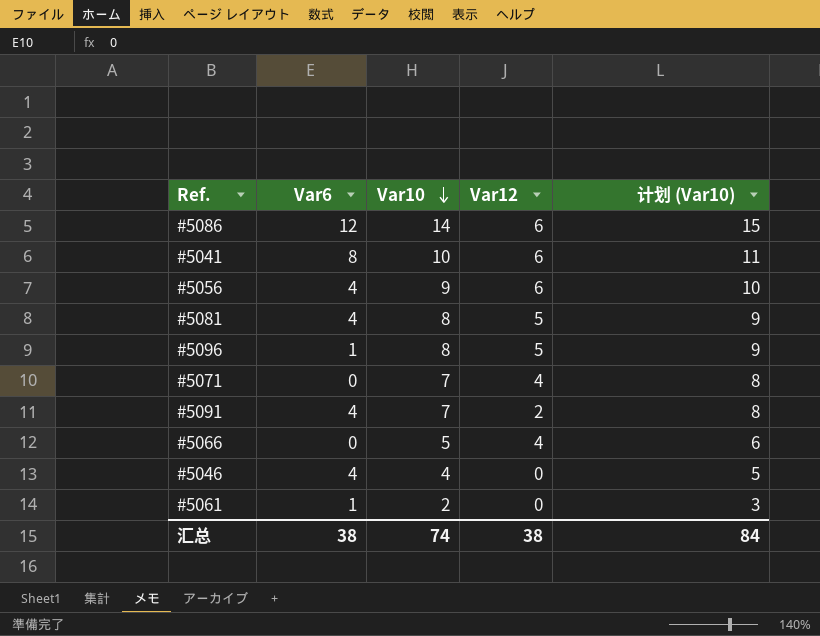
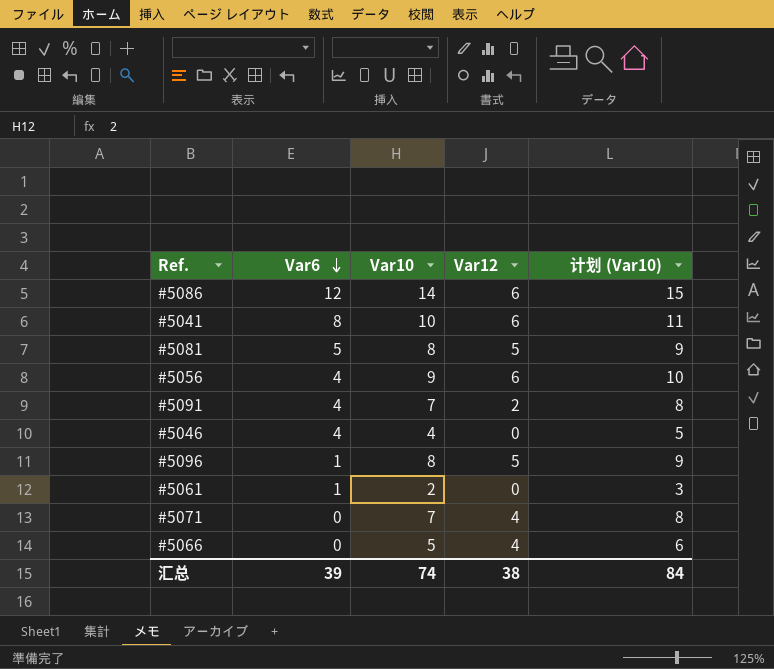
row order: Var10 descending -> Var6 descending
#5081 | Var6: 4 -> 5
汇总 | Var6: 38 -> 39

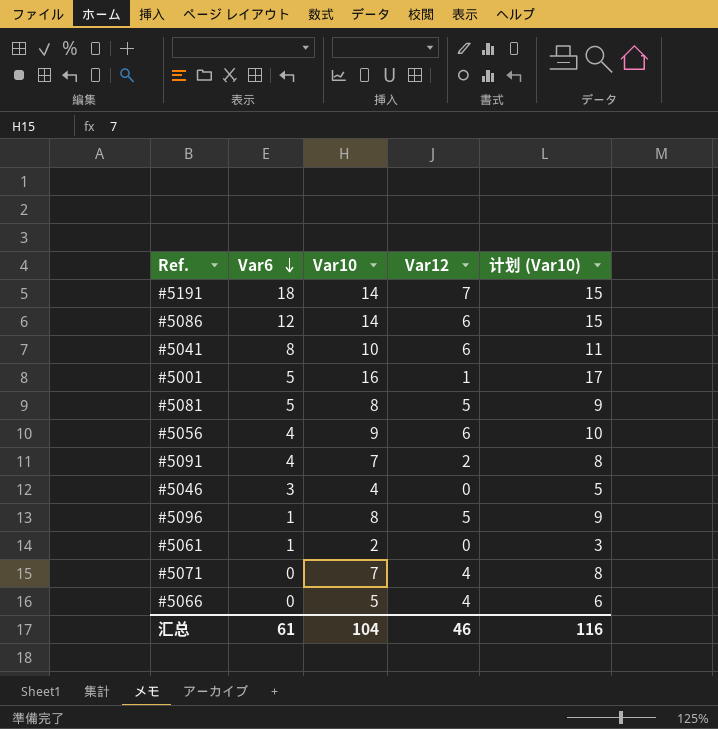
row #5191: none -> 18 | 14 | 7 | 15
row #5001: none -> 5 | 16 | 1 | 17
#5046 | Var6: 4 -> 3
汇总 | Var6: 39 -> 61
汇总 | Var10: 74 -> 104
汇总 | Var12: 38 -> 46
汇总 | 计划 (Var10): 84 -> 116

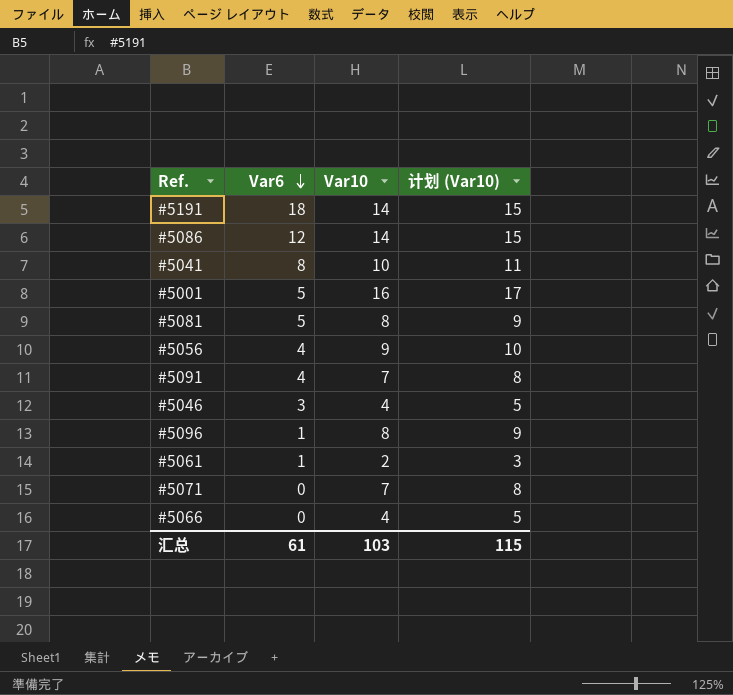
column Var12 | position: 4 -> none
#5066 | Var10: 5 -> 4
#5066 | 计划 (Var10): 6 -> 5
汇总 | Var10: 104 -> 103
汇总 | 计划 (Var10): 116 -> 115

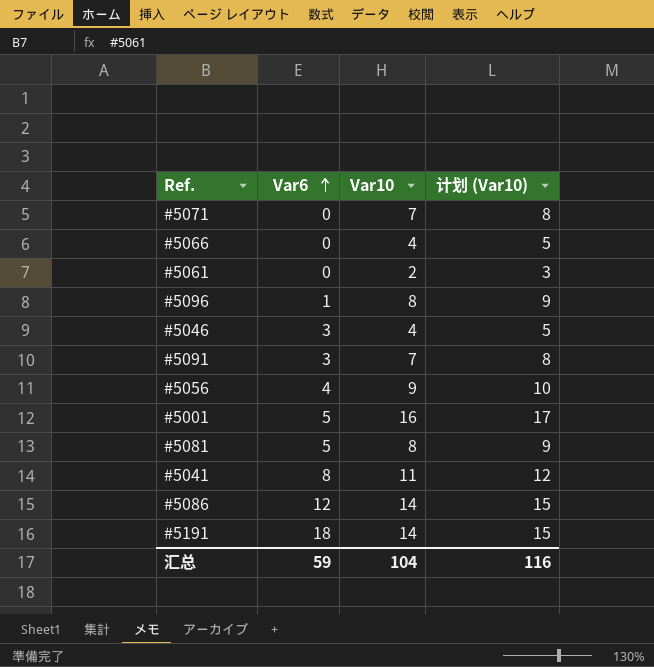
row order: Var6 descending -> Var6 ascending
#5061 | Var6: 1 -> 0
#5091 | Var6: 4 -> 3
#5041 | Var10: 10 -> 11
#5041 | 计划 (Var10): 11 -> 12
汇总 | Var6: 61 -> 59
汇总 | Var10: 103 -> 104
汇总 | 计划 (Var10): 115 -> 116

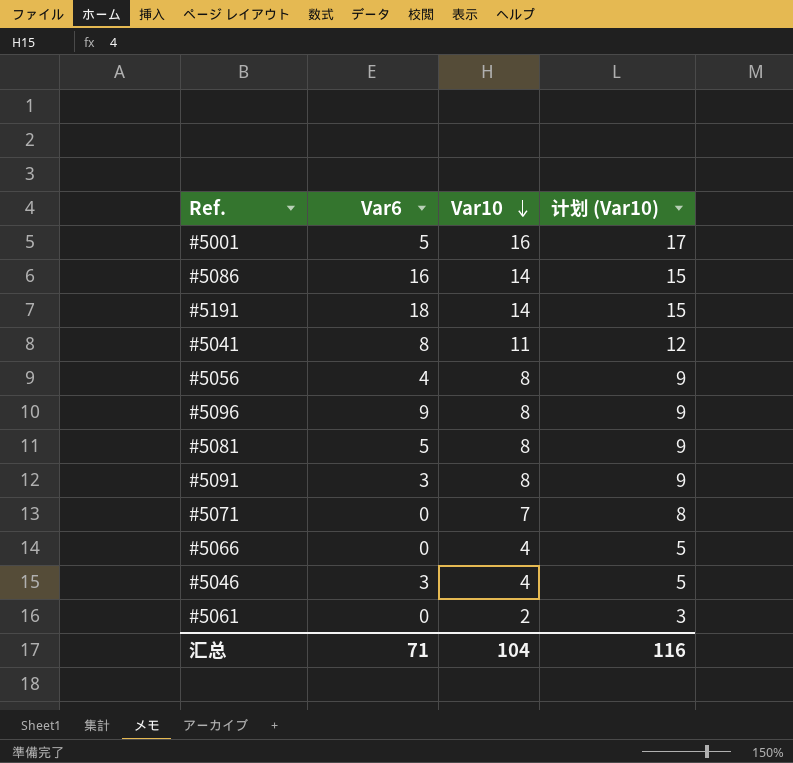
row order: Var6 ascending -> Var10 descending
#5086 | Var6: 12 -> 16
#5056 | Var10: 9 -> 8
#5056 | 计划 (Var10): 10 -> 9
#5096 | Var6: 1 -> 9
#5091 | Var10: 7 -> 8
#5091 | 计划 (Var10): 8 -> 9
汇总 | Var6: 59 -> 71

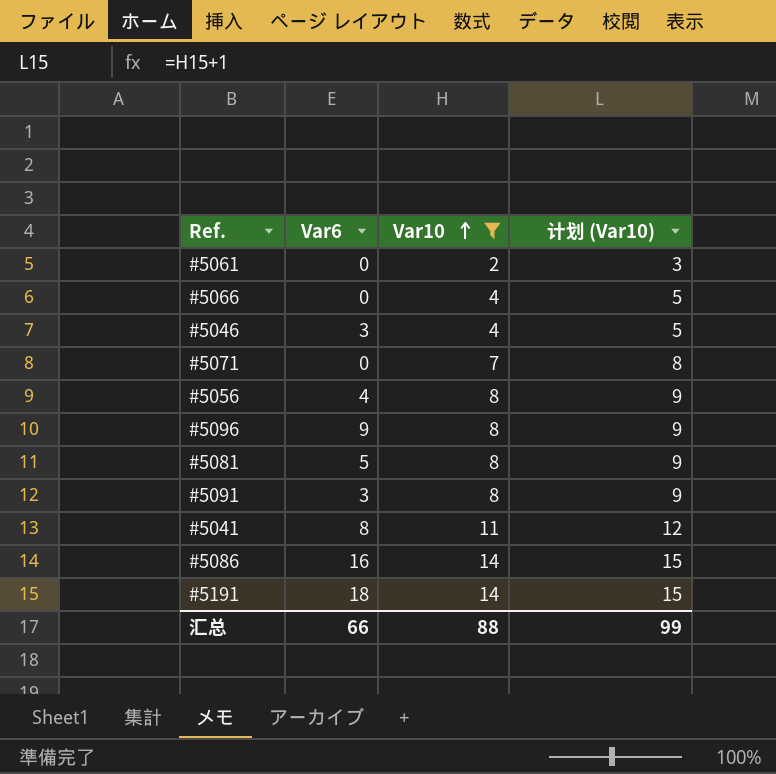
filter: none -> Var10 != 16
row order: Var10 descending -> Var10 ascending
汇总 | Var6: 71 -> 66
汇总 | Var10: 104 -> 88
汇总 | 计划 (Var10): 116 -> 99

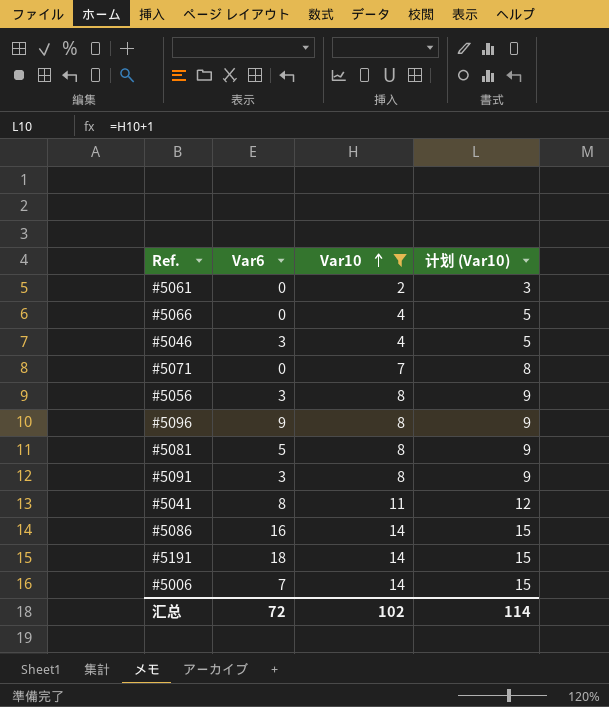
#5056 | Var6: 4 -> 3
row #5006: none -> 7 | 14 | 15
汇总 | Var6: 66 -> 72
汇总 | Var10: 88 -> 102
汇总 | 计划 (Var10): 99 -> 114

